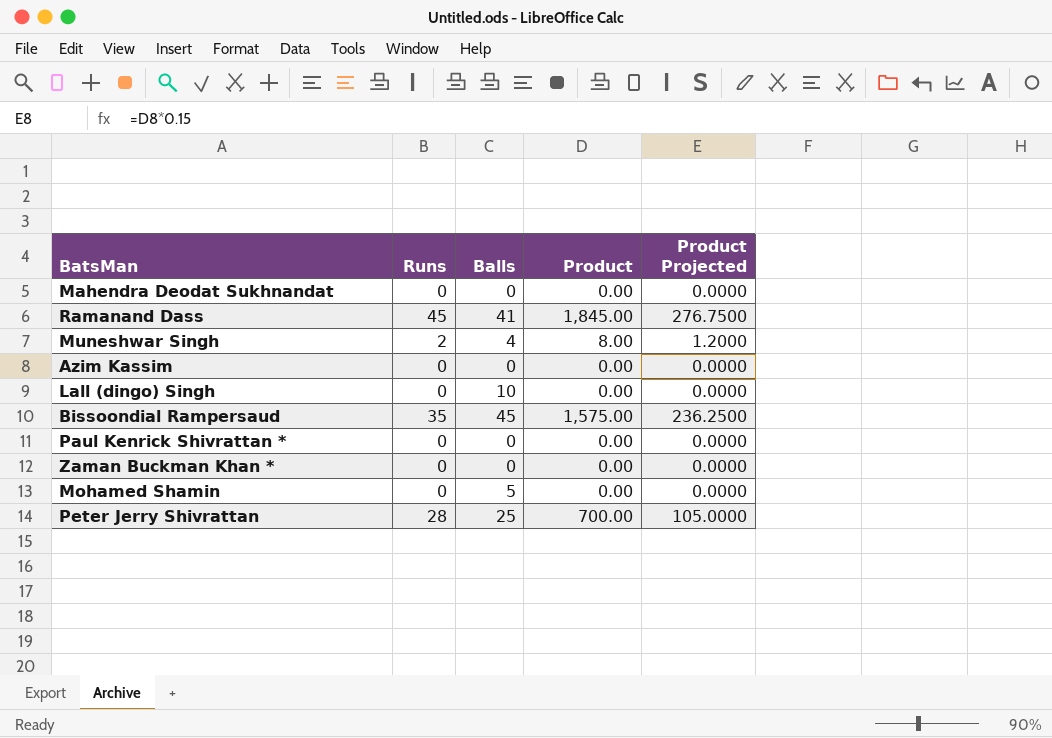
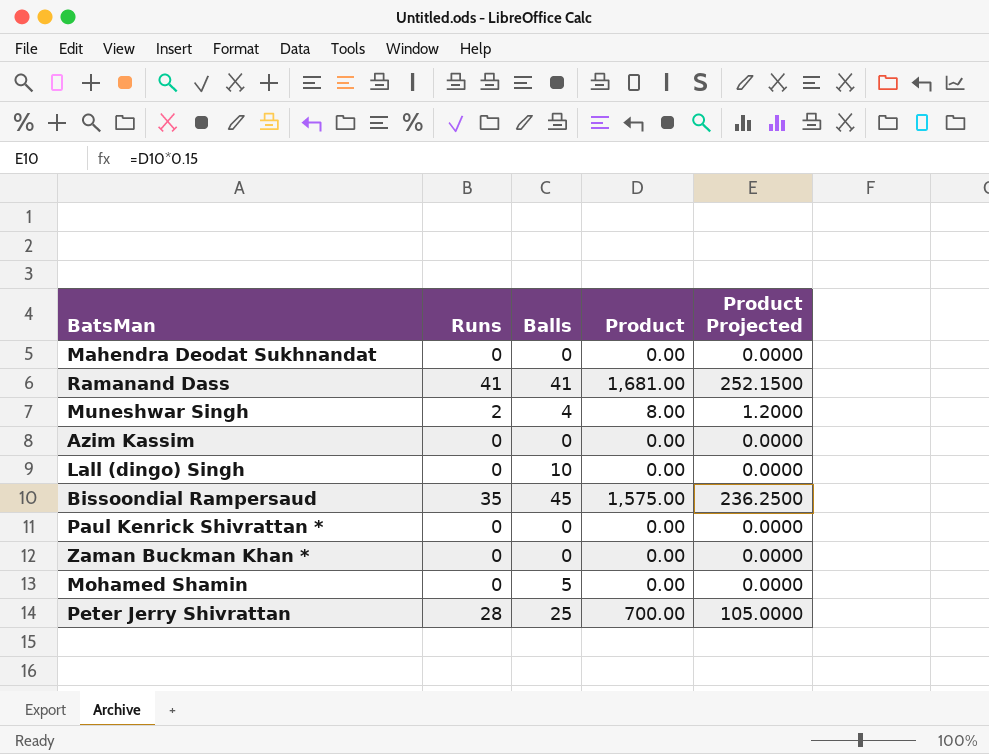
Ramanand Dass | Runs: 45 -> 41
Ramanand Dass | Product: 1,845.00 -> 1,681.00
Ramanand Dass | Product Projected: 276.7500 -> 252.1500

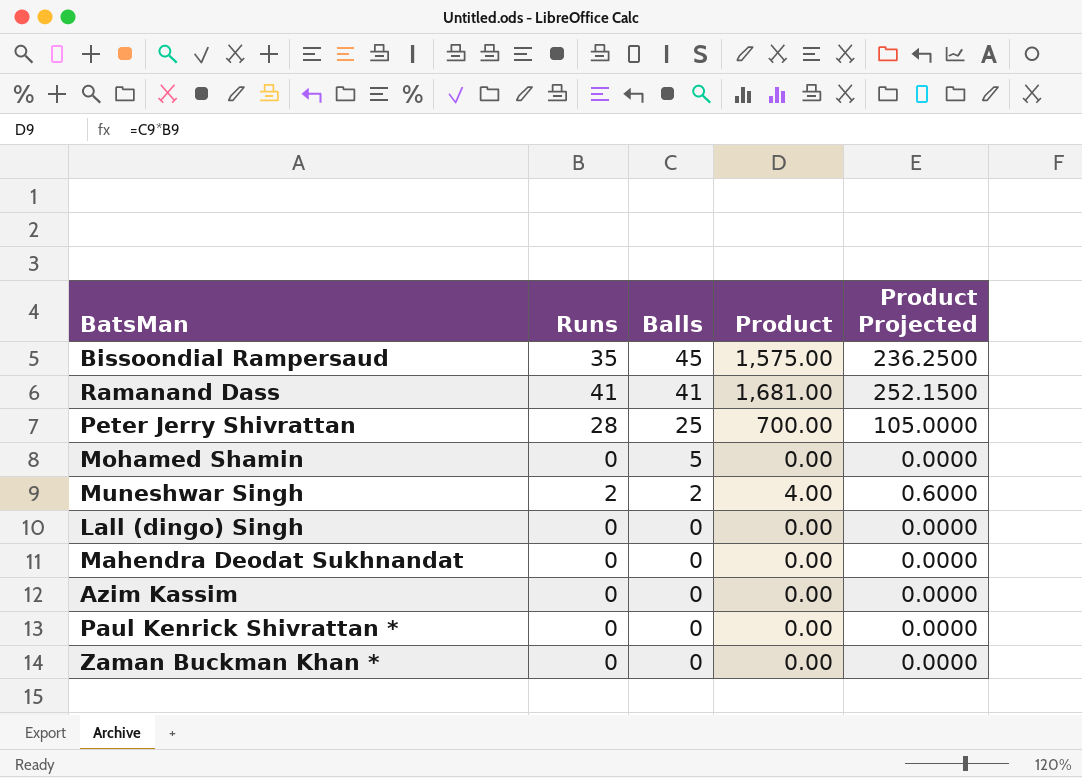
row order: none -> Balls descending
Muneshwar Singh | Balls: 4 -> 2
Muneshwar Singh | Product: 8.00 -> 4.00
Muneshwar Singh | Product Projected: 1.2000 -> 0.6000
Lall (dingo) Singh | Balls: 10 -> 0

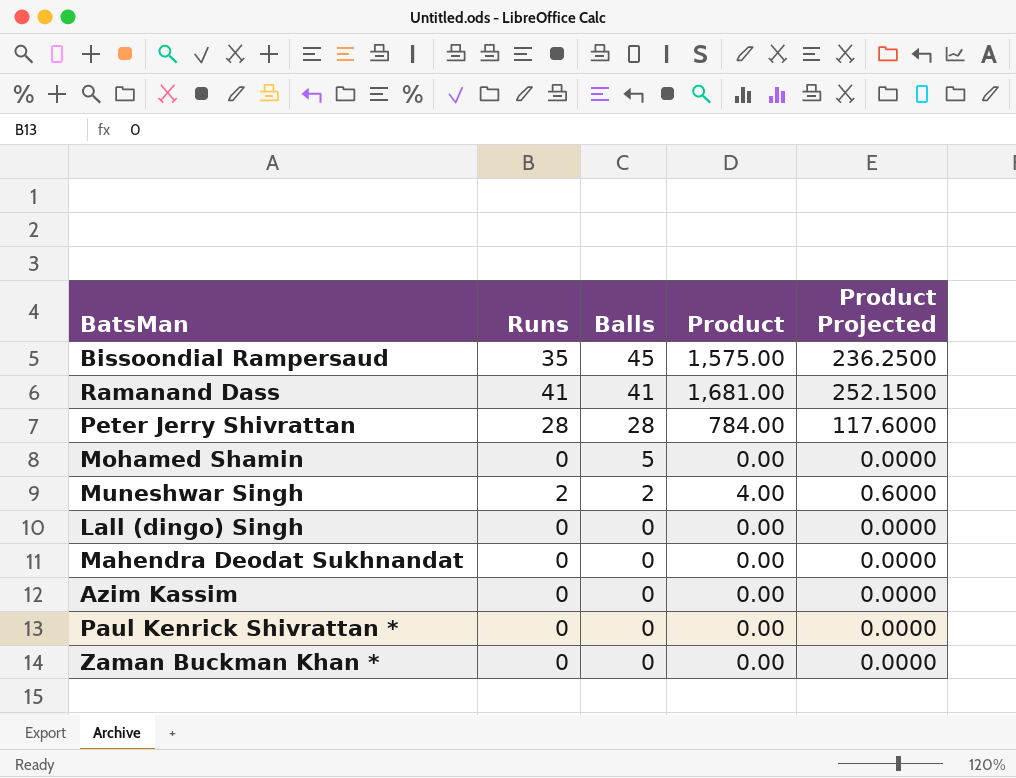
Peter Jerry Shivrattan | Balls: 25 -> 28
Peter Jerry Shivrattan | Product: 700.00 -> 784.00
Peter Jerry Shivrattan | Product Projected: 105.0000 -> 117.6000

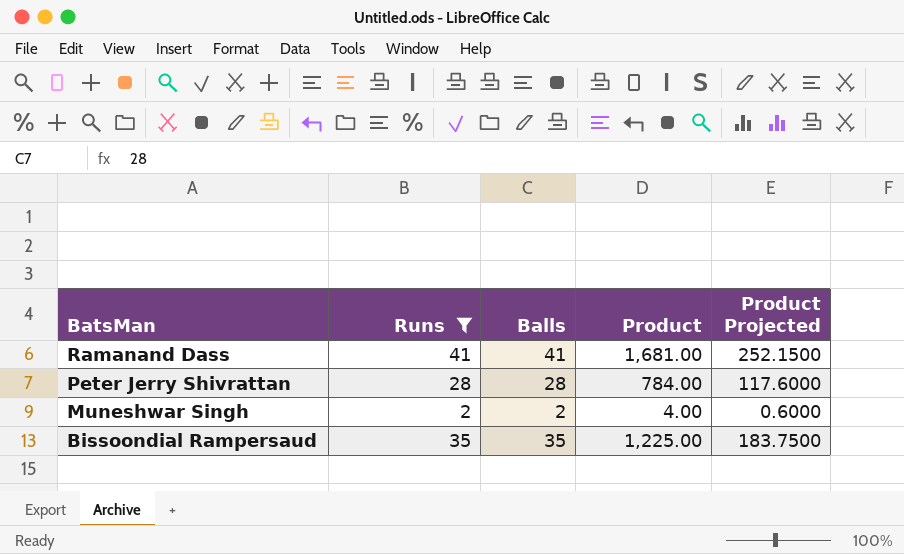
filter: none -> Runs != 0
row order: Balls descending -> BatsMan descending
Bissoondial Rampersaud | Balls: 45 -> 35
Bissoondial Rampersaud | Product: 1,575.00 -> 1,225.00
Bissoondial Rampersaud | Product Projected: 236.2500 -> 183.7500

